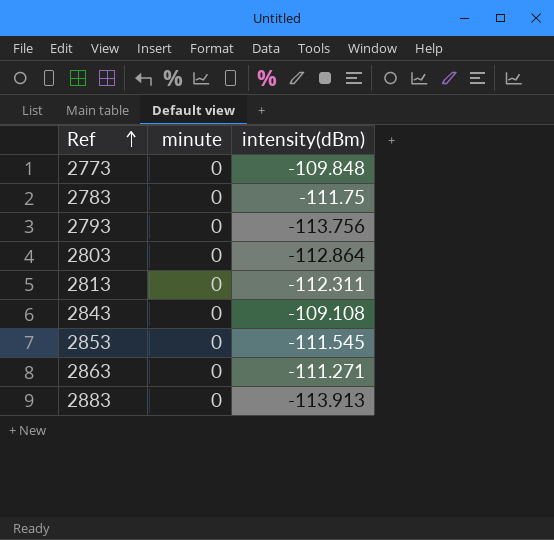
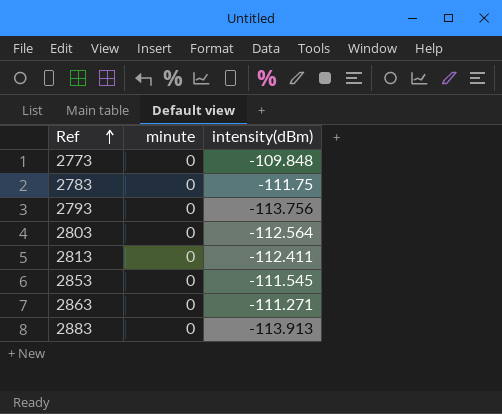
row 2843: 0 | -109.108 -> none
2803 | intensity(dBm): -112.864 -> -112.564
2813 | intensity(dBm): -112.311 -> -112.411

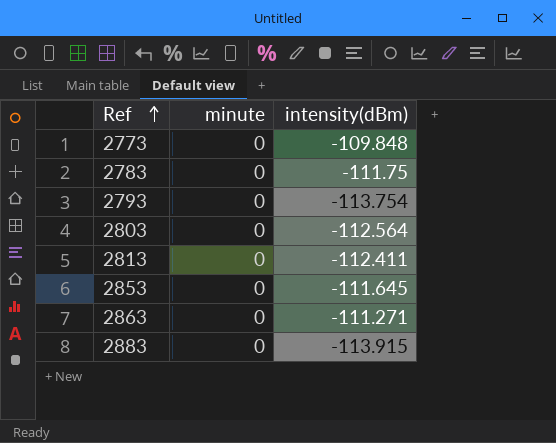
2793 | intensity(dBm): -113.756 -> -113.754
2853 | intensity(dBm): -111.545 -> -111.645
2883 | intensity(dBm): -113.913 -> -113.915

